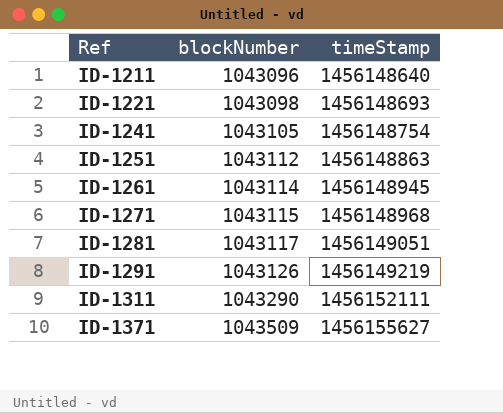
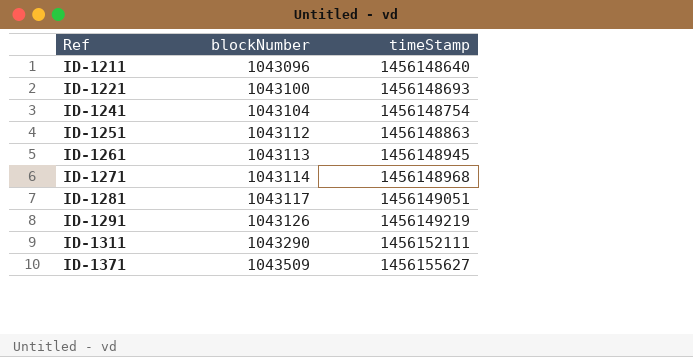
ID-1221 | blockNumber: 1043098 -> 1043100
ID-1241 | blockNumber: 1043105 -> 1043104
ID-1261 | blockNumber: 1043114 -> 1043113
ID-1271 | blockNumber: 1043115 -> 1043114

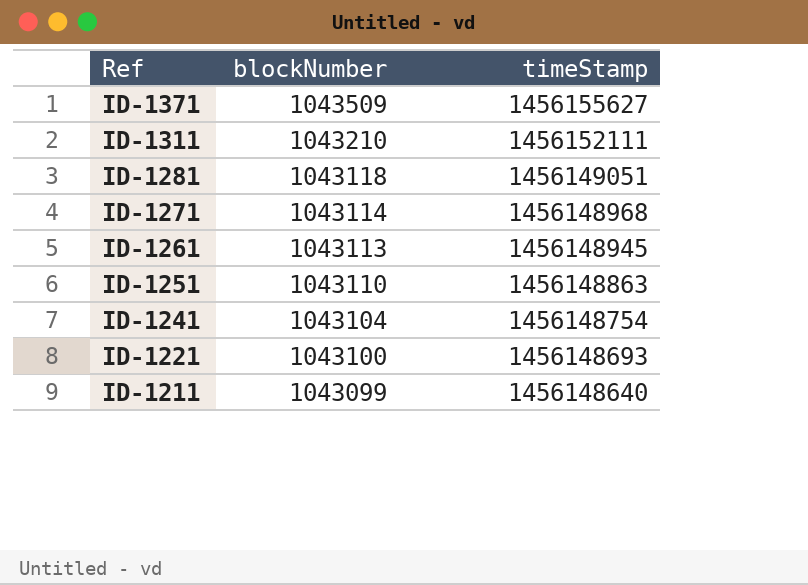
row order: Ref ascending -> Ref descending
row ID-1291: 1043126 | 1456149219 -> none
ID-1311 | blockNumber: 1043290 -> 1043210
ID-1281 | blockNumber: 1043117 -> 1043118
ID-1251 | blockNumber: 1043112 -> 1043110
ID-1211 | blockNumber: 1043096 -> 1043099

